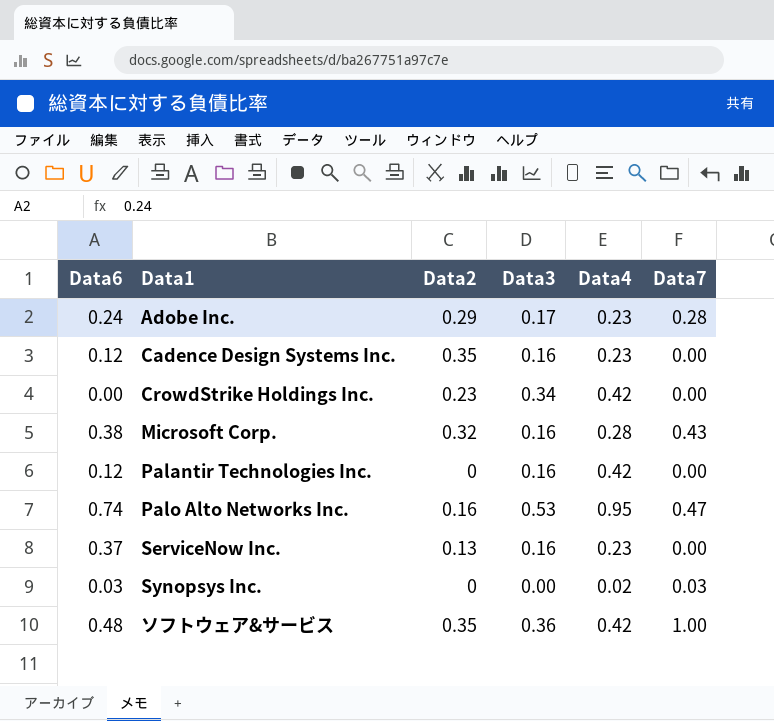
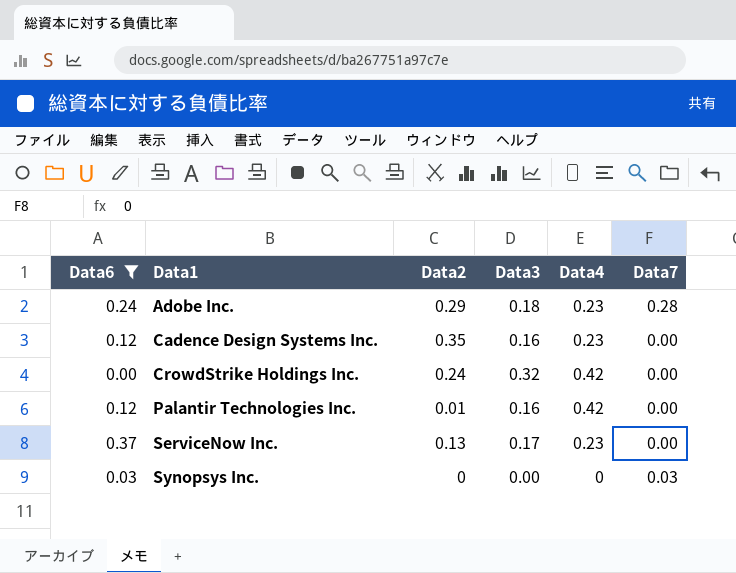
filter: none -> Data6 <= 0.37
Adobe Inc. | Data3: 0.17 -> 0.18
CrowdStrike Holdings Inc. | Data2: 0.23 -> 0.24
CrowdStrike Holdings Inc. | Data3: 0.34 -> 0.32
Palantir Technologies Inc. | Data2: 0 -> 0.01
ServiceNow Inc. | Data3: 0.16 -> 0.17
Synopsys Inc. | Data4: 0.02 -> 0

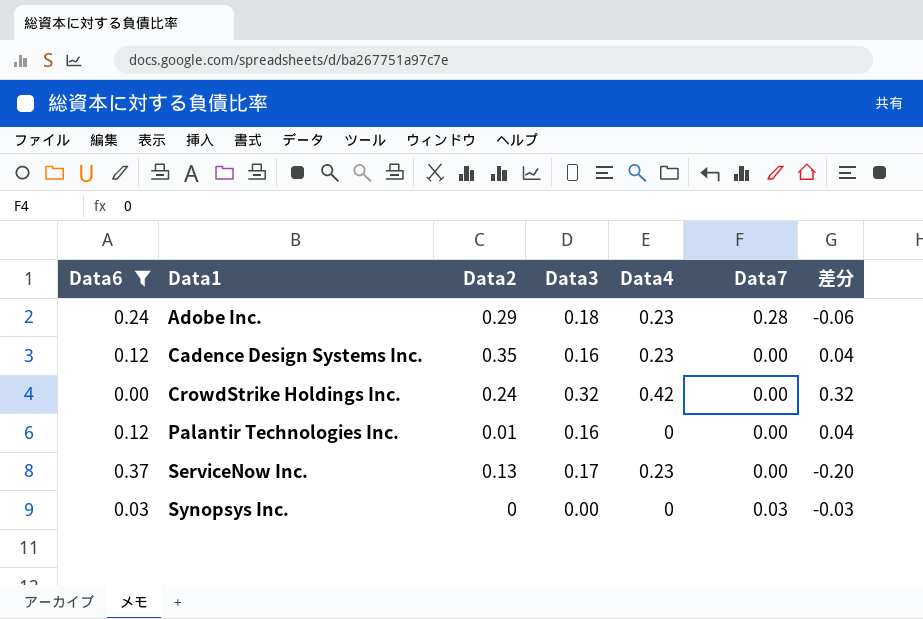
column 差分 | formula: none -> [Data3] - [Data6]
Palantir Technologies Inc. | Data4: 0.42 -> 0

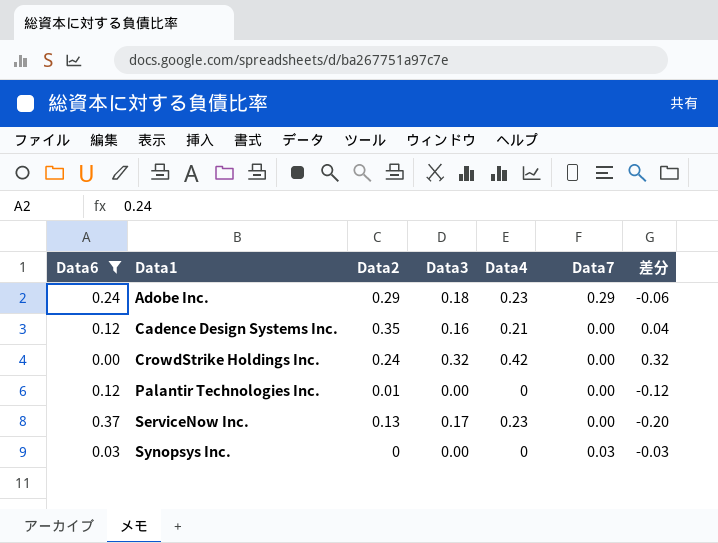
Adobe Inc. | Data7: 0.28 -> 0.29
Cadence Design Systems Inc. | Data4: 0.23 -> 0.21
Palantir Technologies Inc. | Data3: 0.16 -> 0.00
Palantir Technologies Inc. | 差分: 0.04 -> -0.12

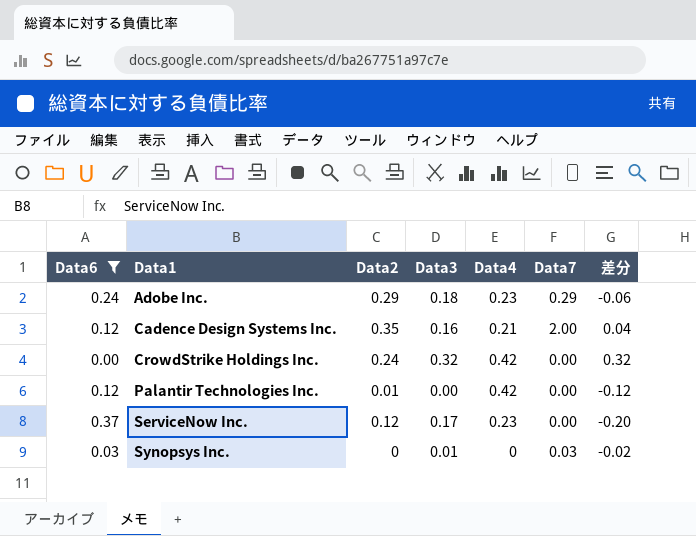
Cadence Design Systems Inc. | Data7: 0.00 -> 2.00
Palantir Technologies Inc. | Data4: 0 -> 0.42
ServiceNow Inc. | Data2: 0.13 -> 0.12
Synopsys Inc. | Data3: 0.00 -> 0.01
Synopsys Inc. | 差分: -0.03 -> -0.02

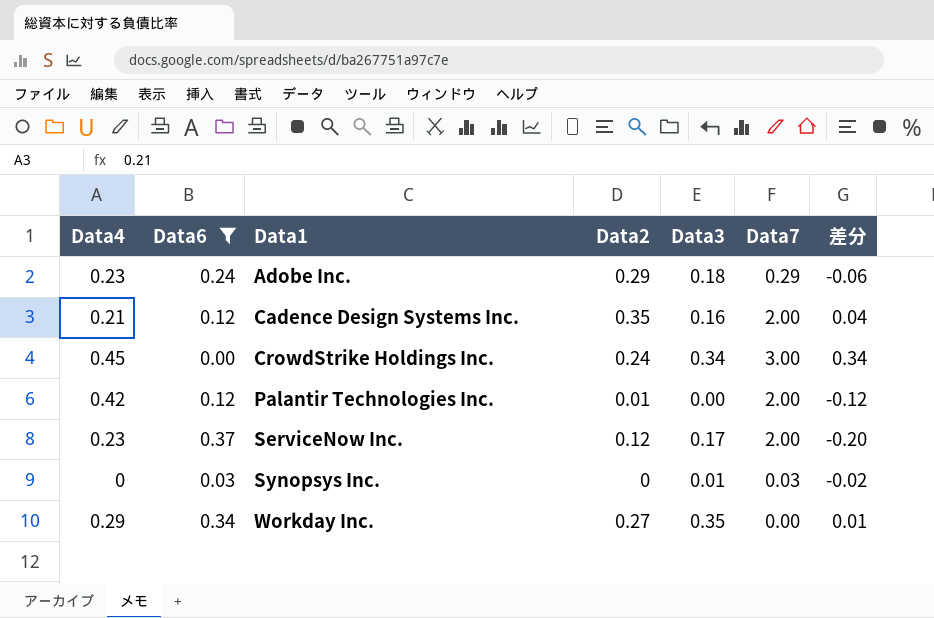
column Data4 | position: 5 -> 1
CrowdStrike Holdings Inc. | Data4: 0.42 -> 0.45
CrowdStrike Holdings Inc. | Data3: 0.32 -> 0.34
CrowdStrike Holdings Inc. | Data7: 0.00 -> 3.00
CrowdStrike Holdings Inc. | 差分: 0.32 -> 0.34
Palantir Technologies Inc. | Data7: 0.00 -> 2.00
ServiceNow Inc. | Data7: 0.00 -> 2.00
row Workday Inc.: none -> 0.29 | 0.34 | 0.27 | 0.35 | 0.00 | 0.01

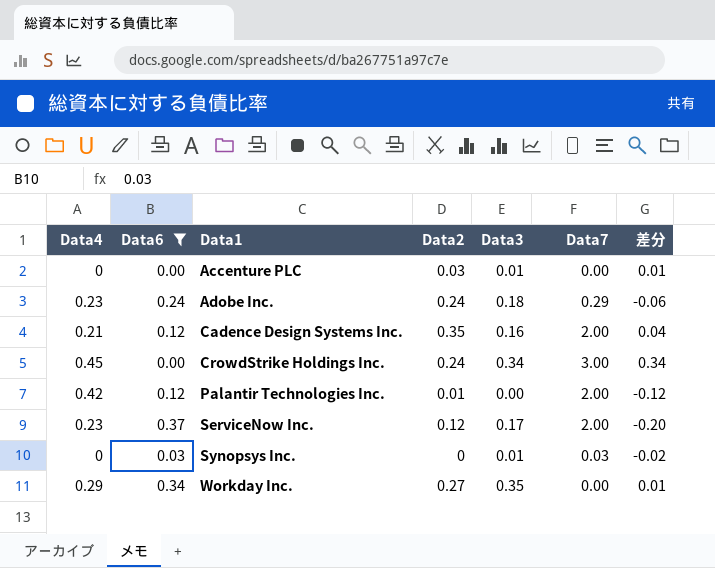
row Accenture PLC: none -> 0 | 0.00 | 0.03 | 0.01 | 0.00 | 0.01
Adobe Inc. | Data2: 0.29 -> 0.24

